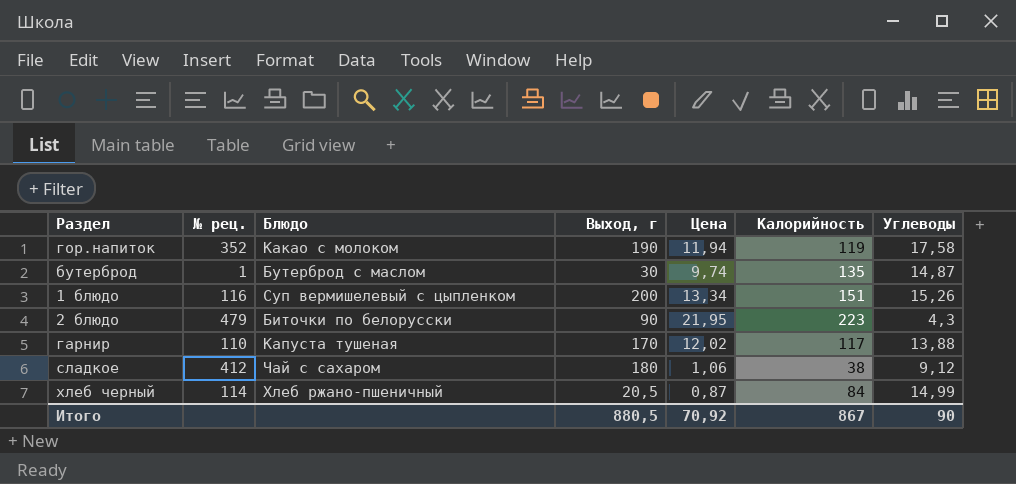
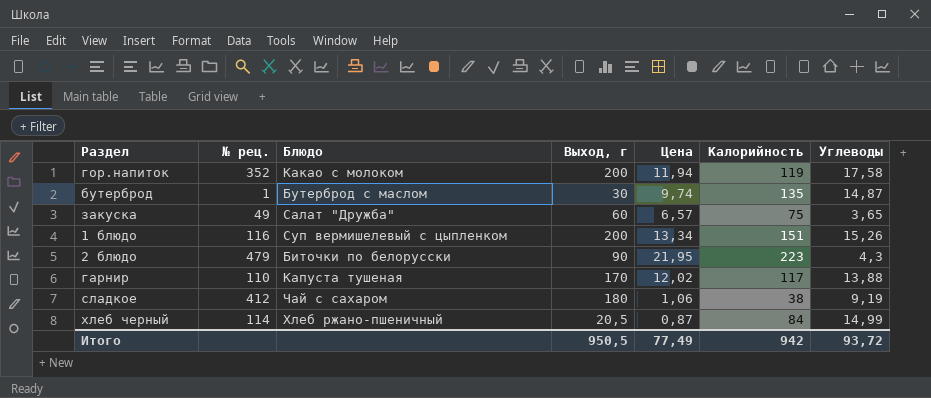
гор.напиток | Выход, г: 190 -> 200
row закуска: none -> 49 | Салат "Дружба" | 60 | 6,57 | 75 | 3,65
сладкое | Углеводы: 9,12 -> 9,19
Итого | Выход, г: 880,5 -> 950,5
Итого | Цена: 70,92 -> 77,49
Итого | Калорийность: 867 -> 942
Итого | Углеводы: 90 -> 93,72

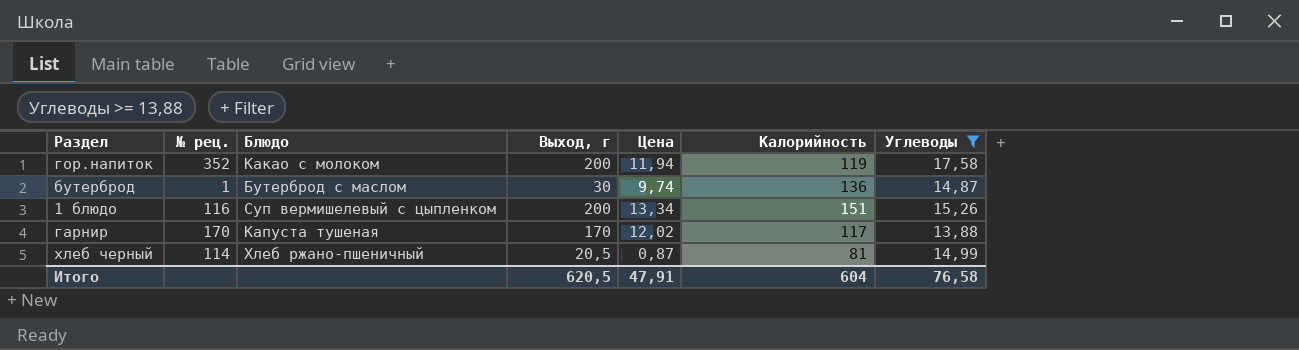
filter: none -> Углеводы >= 13,88
бутерброд | Калорийность: 135 -> 136
гарнир | № рец.: 110 -> 170
хлеб черный | Калорийность: 84 -> 81
Итого | Выход, г: 950,5 -> 620,5
Итого | Цена: 77,49 -> 47,91
Итого | Калорийность: 942 -> 604
Итого | Углеводы: 93,72 -> 76,58

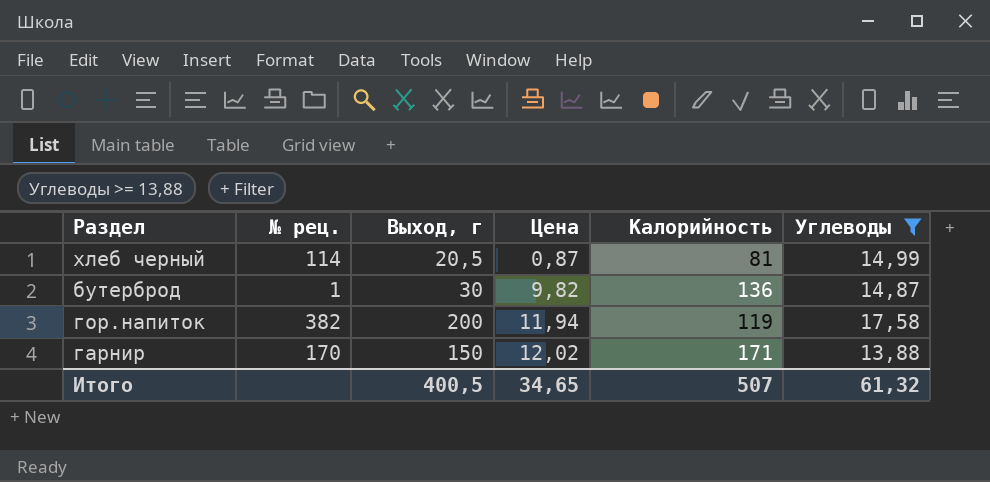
row order: none -> Цена ascending
column Блюдо | position: 3 -> none
row 1 блюдо: 116 | Суп вермишелевый с цыпленком | 200 | 13,34 | 151 | 15,26 -> none
бутерброд | Цена: 9,74 -> 9,82
гор.напиток | № рец.: 352 -> 382
гарнир | Выход, г: 170 -> 150
гарнир | Калорийность: 117 -> 171
Итого | Выход, г: 620,5 -> 400,5
Итого | Цена: 47,91 -> 34,65
Итого | Калорийность: 604 -> 507
Итого | Углеводы: 76,58 -> 61,32

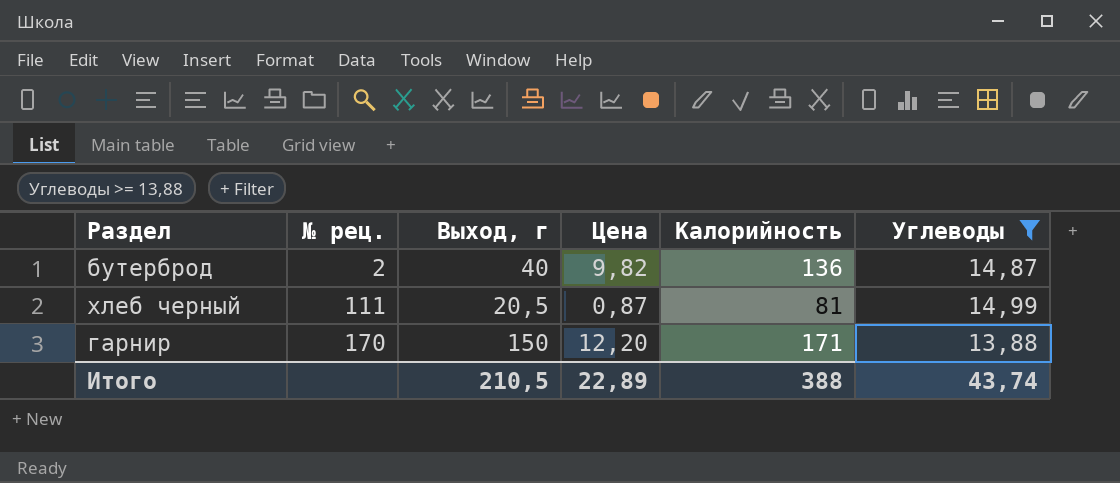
row order: Цена ascending -> № рец. ascending
row гор.напиток: 382 | 200 | 11,94 | 119 | 17,58 -> none
бутерброд | № рец.: 1 -> 2
бутерброд | Выход, г: 30 -> 40
хлеб черный | № рец.: 114 -> 111
гарнир | Цена: 12,02 -> 12,20
Итого | Выход, г: 400,5 -> 210,5
Итого | Цена: 34,65 -> 22,89
Итого | Калорийность: 507 -> 388
Итого | Углеводы: 61,32 -> 43,74

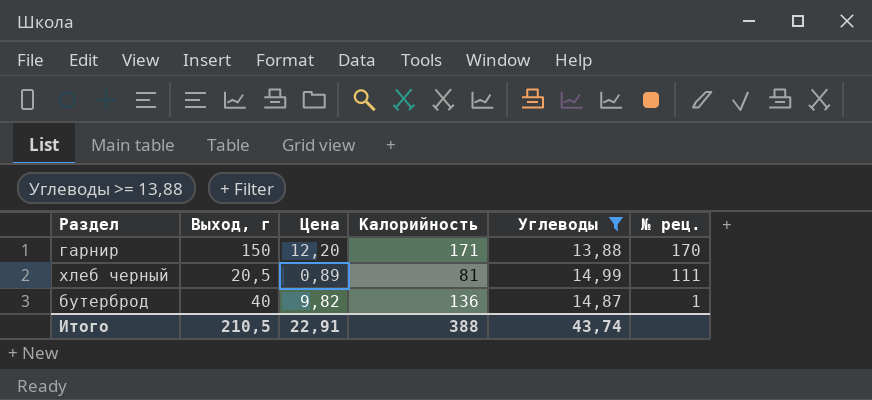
row order: № рец. ascending -> № рец. descending
column № рец. | position: 2 -> 6
хлеб черный | Цена: 0,87 -> 0,89
бутерброд | № рец.: 2 -> 1
Итого | Цена: 22,89 -> 22,91

